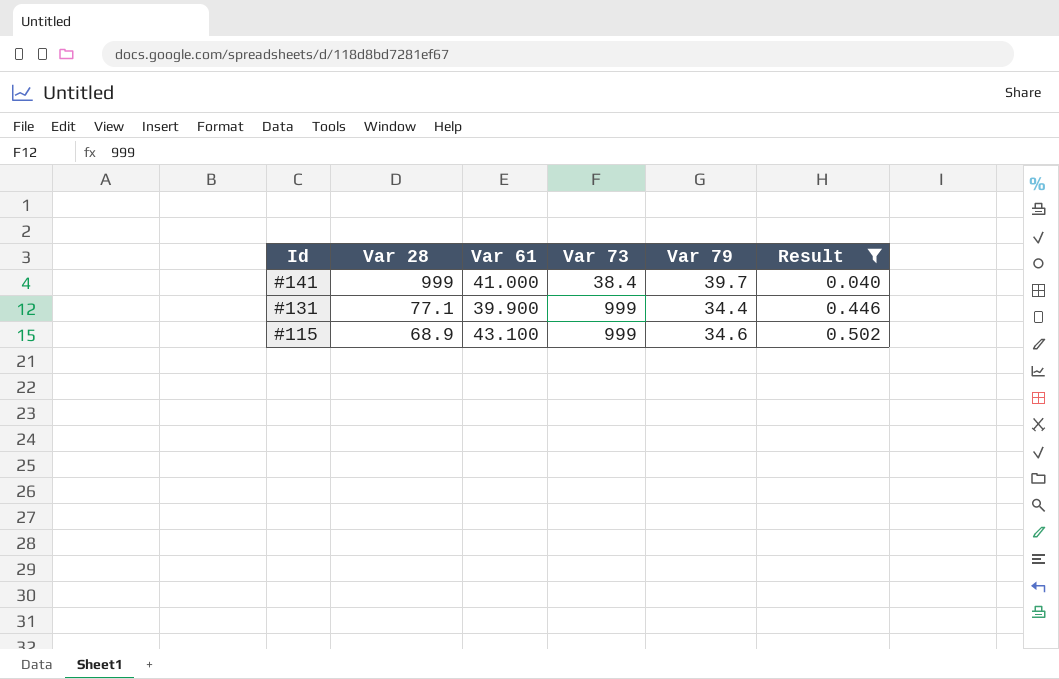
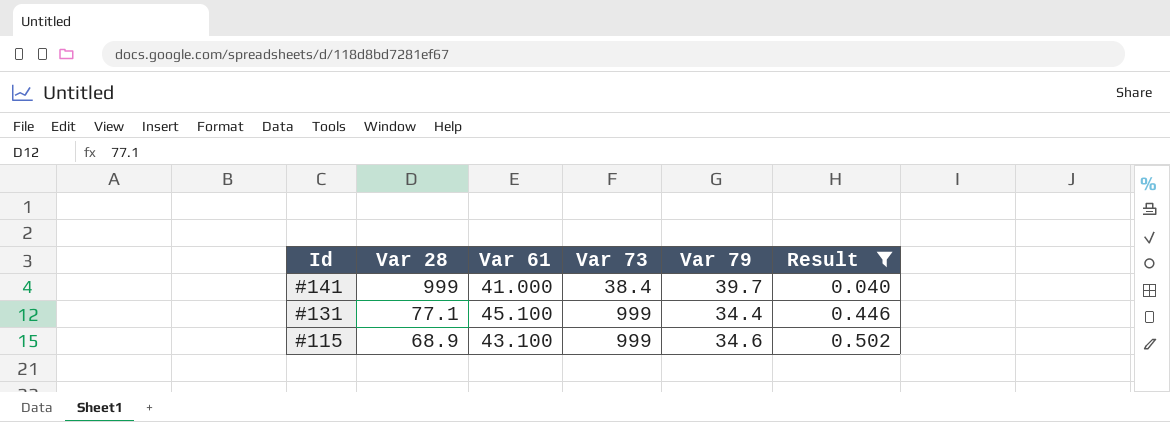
#131 | Var 61: 39.900 -> 45.100

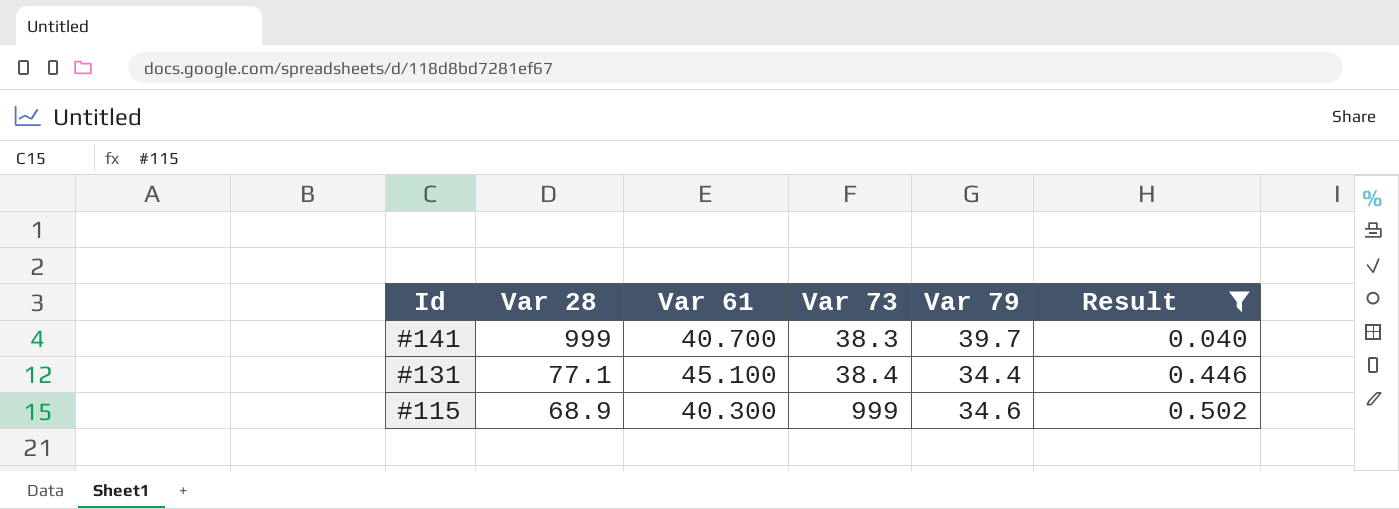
#141 | Var 61: 41.000 -> 40.700
#141 | Var 73: 38.4 -> 38.3
#131 | Var 73: 999 -> 38.4
#115 | Var 61: 43.100 -> 40.300

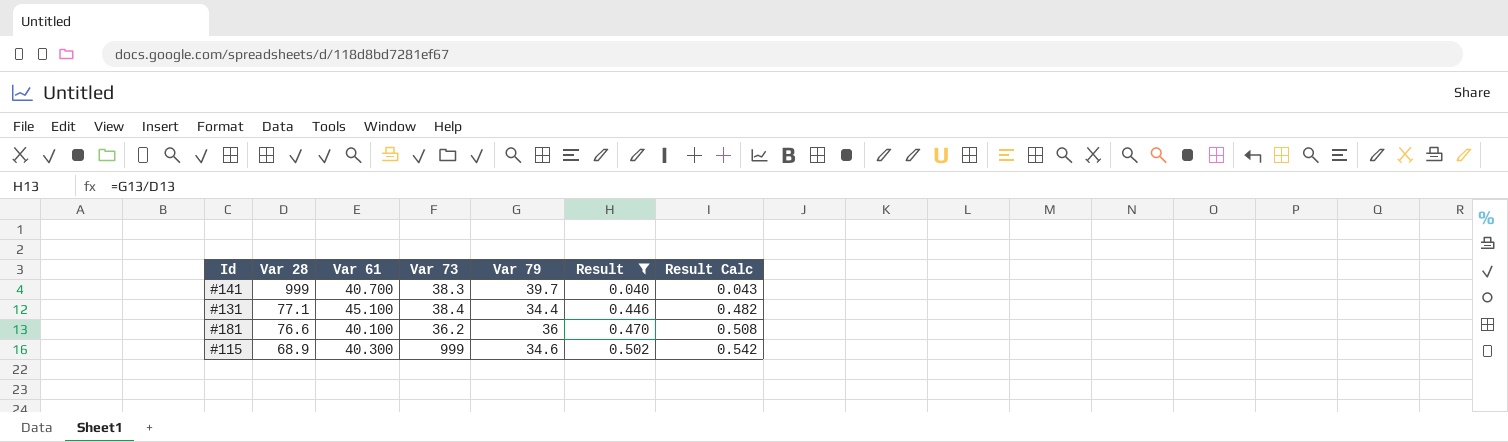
column Result Calc | formula: none -> [Result] * 1.08
row #181: none -> 76.6 | 40.100 | 36.2 | 36 | 0.470 | 0.508

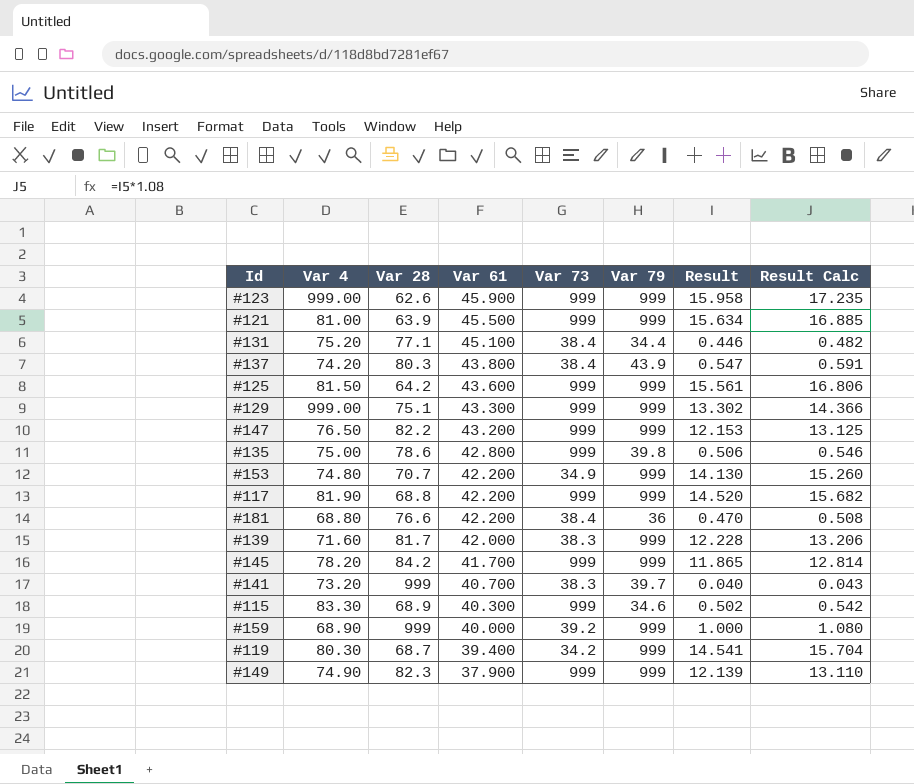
filter: Result <= 0.502 -> none
row order: Var 28 descending -> Var 61 descending
column Var 4 | position: none -> 2
#181 | Var 61: 40.100 -> 42.200
#181 | Var 73: 36.2 -> 38.4

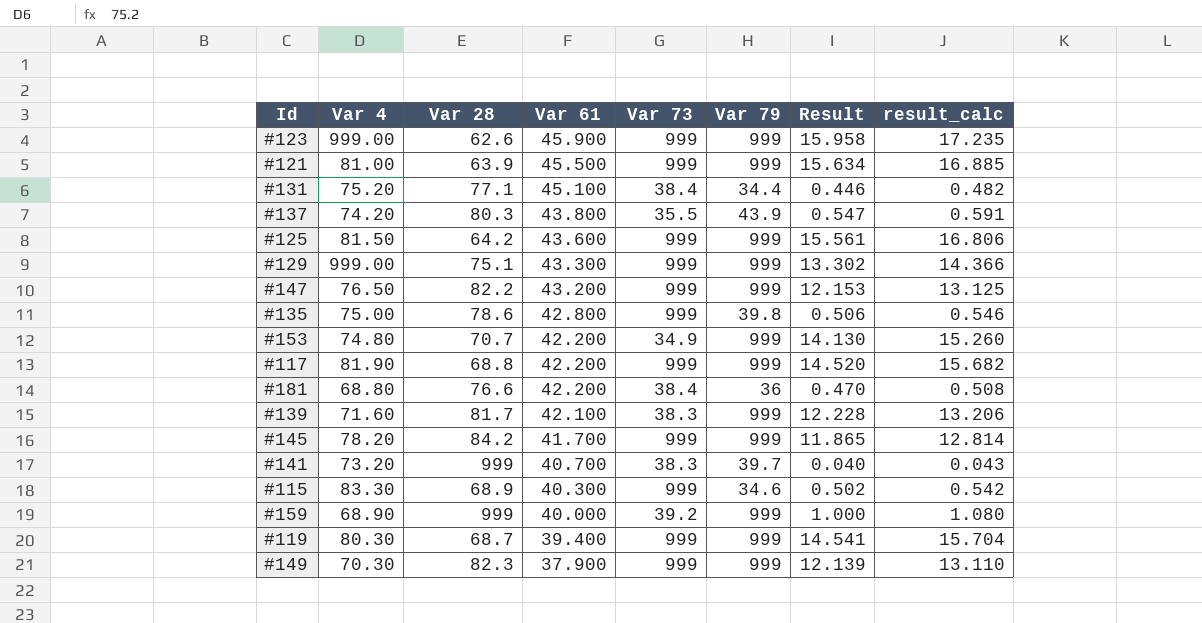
column name: Result Calc -> result_calc
#137 | Var 73: 38.4 -> 35.5
#139 | Var 61: 42.000 -> 42.100
#119 | Var 73: 34.2 -> 999
#149 | Var 4: 74.90 -> 70.30

